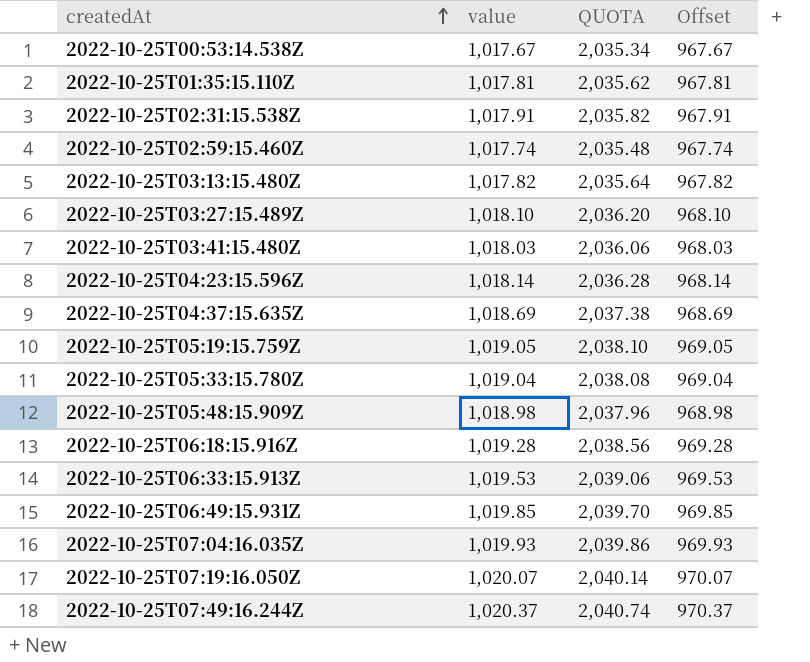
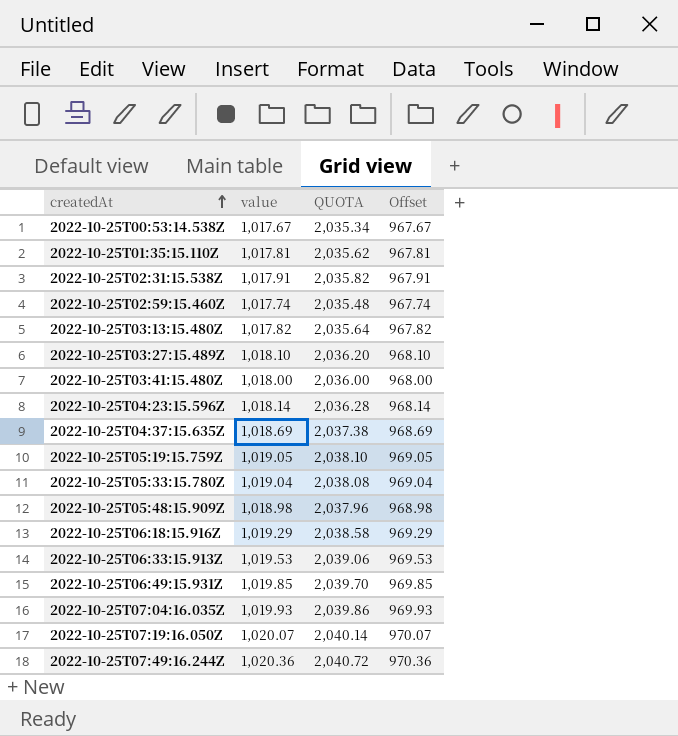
2022-10-25T03:41:15.480Z | value: 1,018.03 -> 1,018.00
2022-10-25T03:41:15.480Z | QUOTA: 2,036.06 -> 2,036.00
2022-10-25T03:41:15.480Z | Offset: 968.03 -> 968.00
2022-10-25T06:18:15.916Z | value: 1,019.28 -> 1,019.29
2022-10-25T06:18:15.916Z | QUOTA: 2,038.56 -> 2,038.58
2022-10-25T06:18:15.916Z | Offset: 969.28 -> 969.29
2022-10-25T07:49:16.244Z | value: 1,020.37 -> 1,020.36
2022-10-25T07:49:16.244Z | QUOTA: 2,040.74 -> 2,040.72
2022-10-25T07:49:16.244Z | Offset: 970.37 -> 970.36

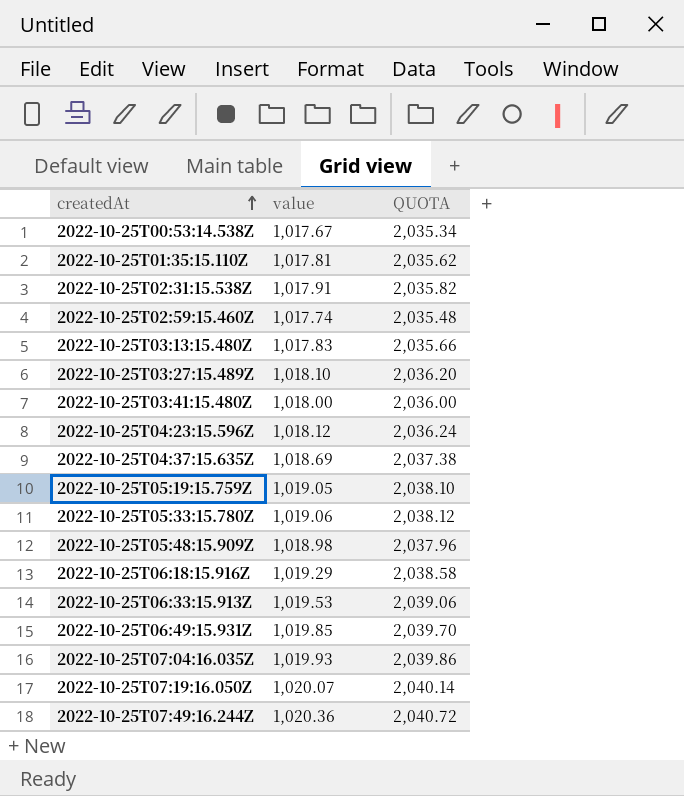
column Offset | formula: [value] - 50 -> none
2022-10-25T03:13:15.480Z | value: 1,017.82 -> 1,017.83
2022-10-25T03:13:15.480Z | QUOTA: 2,035.64 -> 2,035.66
2022-10-25T04:23:15.596Z | value: 1,018.14 -> 1,018.12
2022-10-25T04:23:15.596Z | QUOTA: 2,036.28 -> 2,036.24
2022-10-25T05:33:15.780Z | value: 1,019.04 -> 1,019.06
2022-10-25T05:33:15.780Z | QUOTA: 2,038.08 -> 2,038.12

